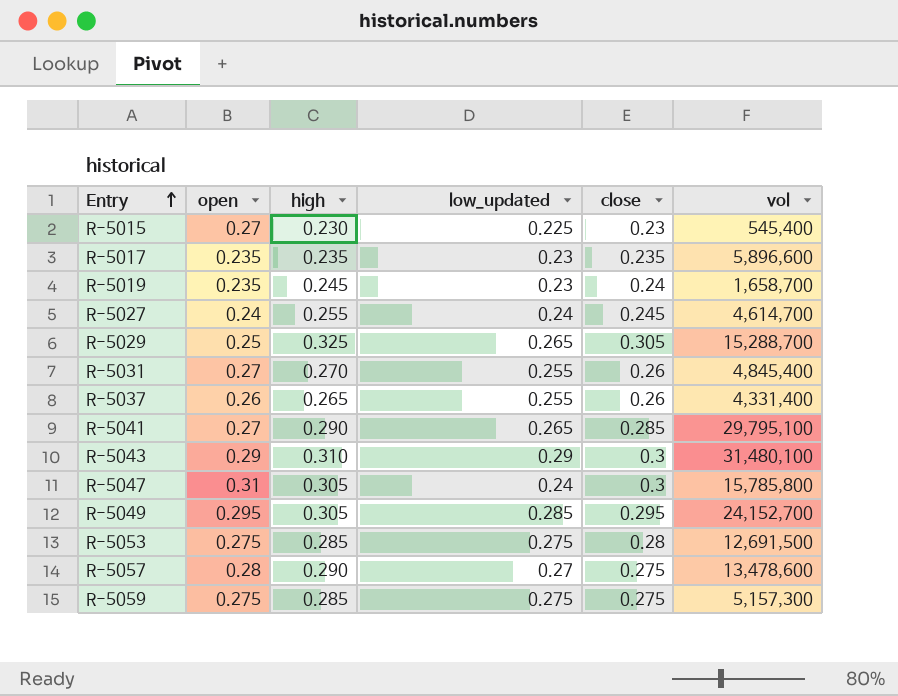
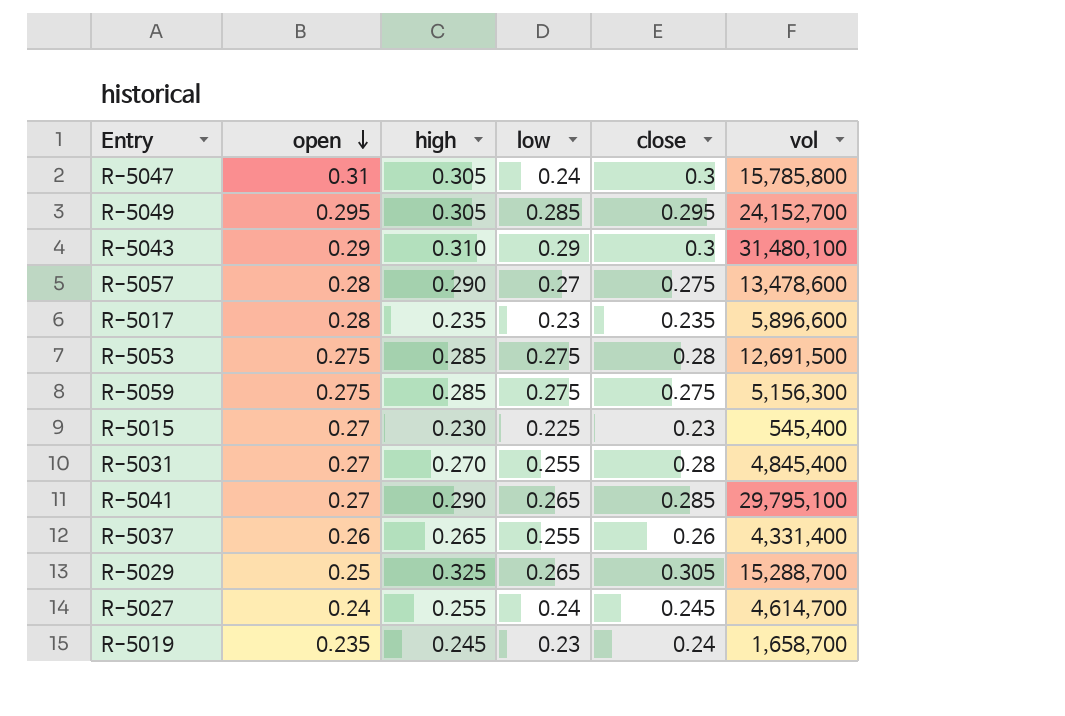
row order: Entry ascending -> open descending
column name: low_updated -> low
R-5017 | open: 0.235 -> 0.28
R-5059 | vol: 5,157,300 -> 5,156,300
R-5031 | close: 0.26 -> 0.28

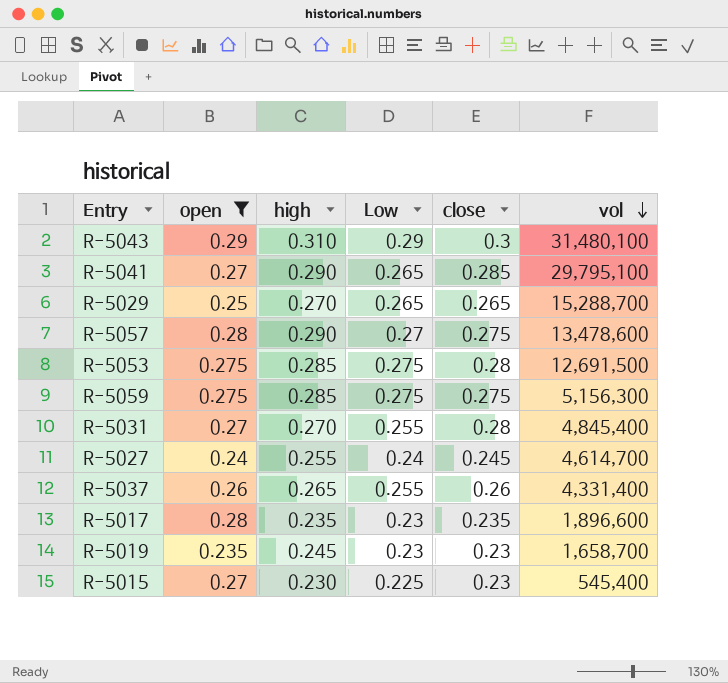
filter: none -> open <= 0.29
row order: open descending -> vol descending
column name: low -> Low
R-5029 | high: 0.325 -> 0.270
R-5029 | close: 0.305 -> 0.265
R-5017 | vol: 5,896,600 -> 1,896,600
R-5019 | close: 0.24 -> 0.23

